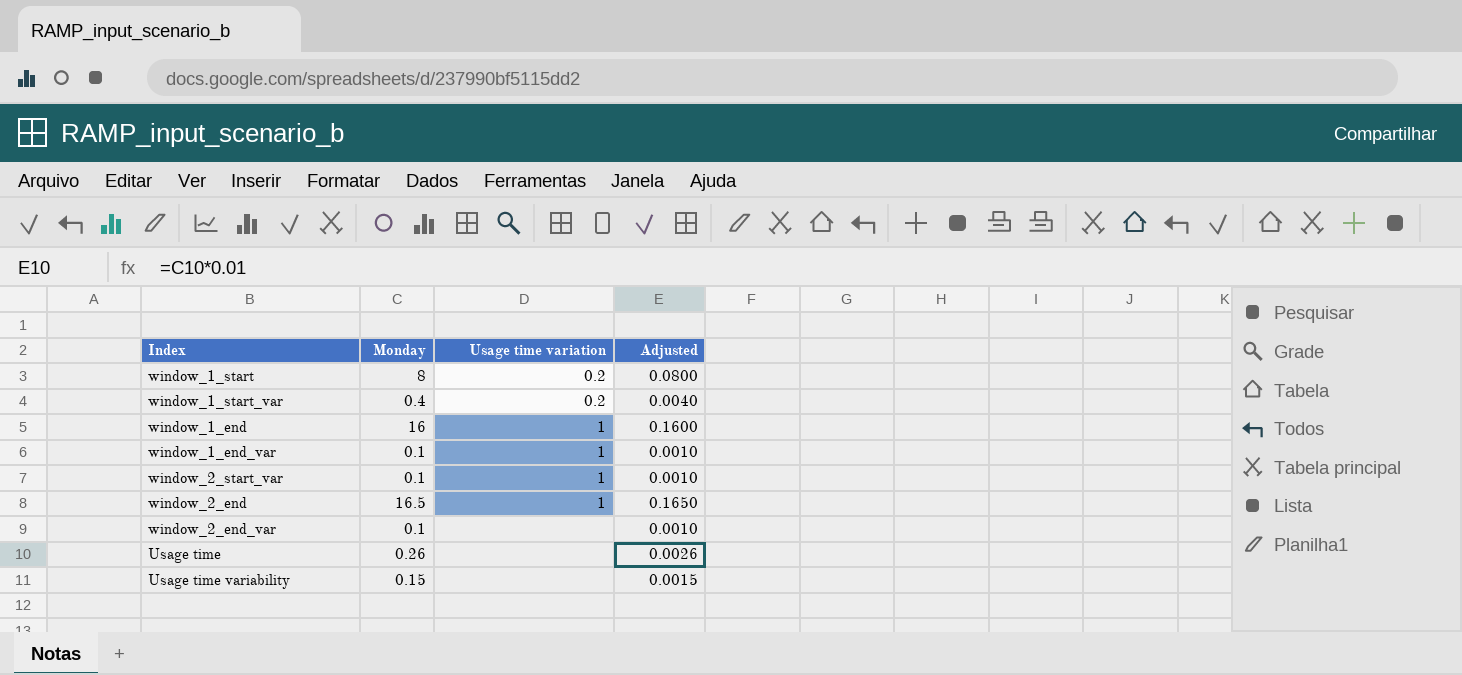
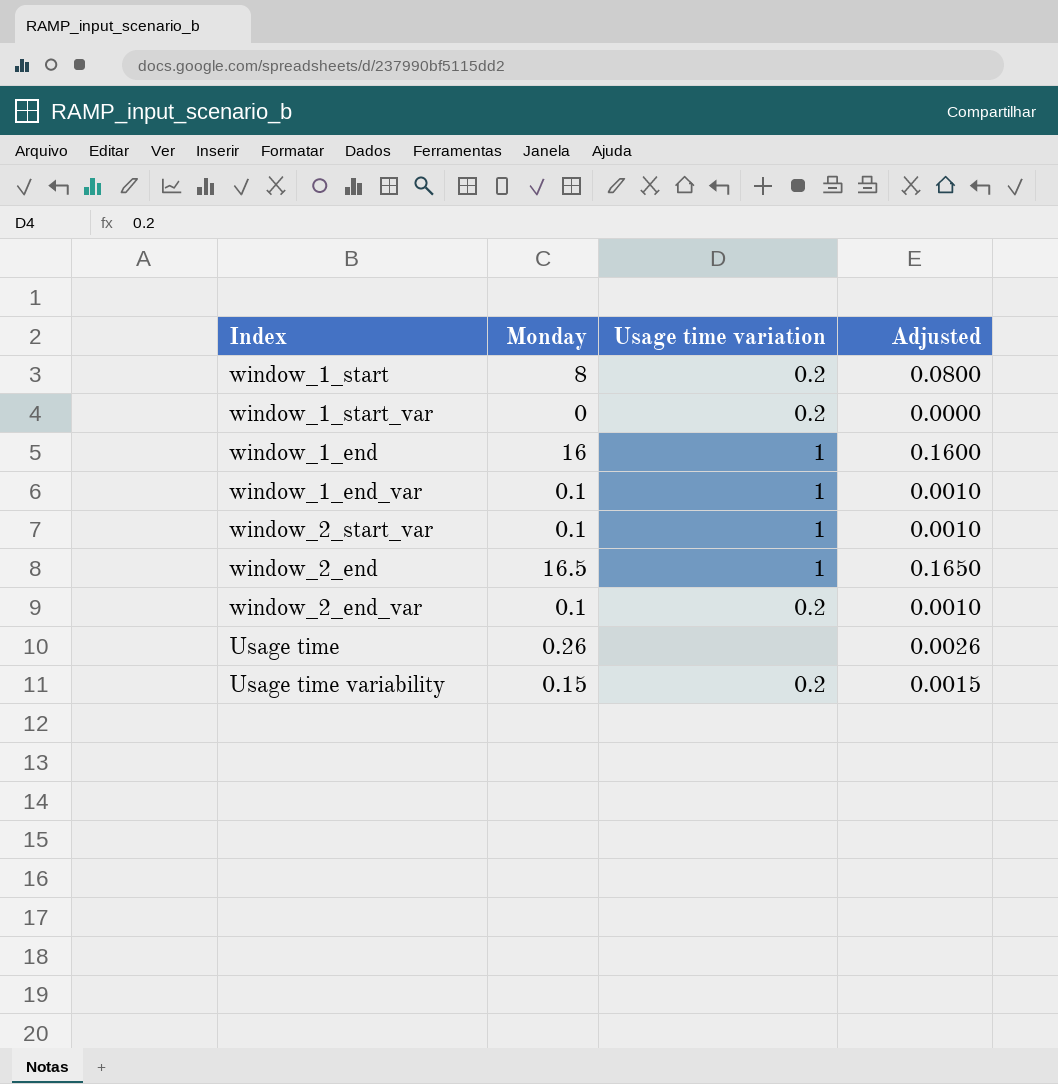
window_1_start_var | Monday: 0.4 -> 0
window_1_start_var | Adjusted: 0.0040 -> 0.0000
window_2_end_var | Usage time variation: none -> 0.2
Usage time variability | Usage time variation: none -> 0.2

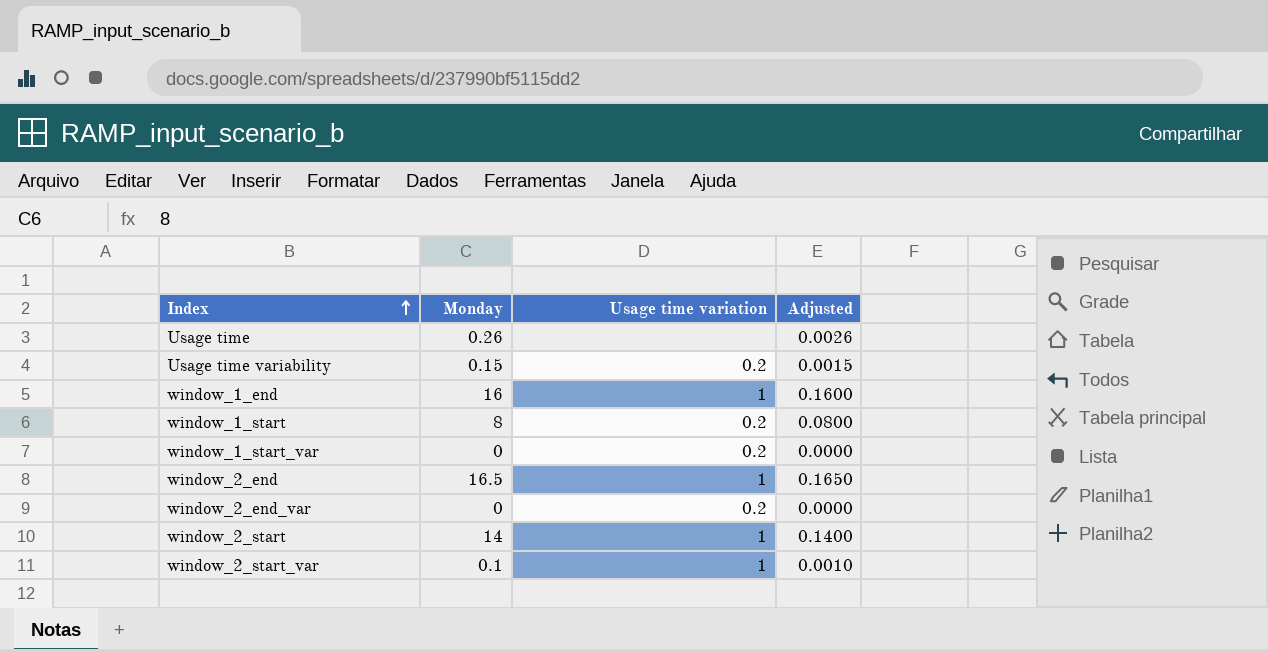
row order: none -> Index ascending
row window_1_end_var: 0.1 | 1 | 0.0010 -> none
window_2_end_var | Monday: 0.1 -> 0
window_2_end_var | Adjusted: 0.0010 -> 0.0000
row window_2_start: none -> 14 | 1 | 0.1400

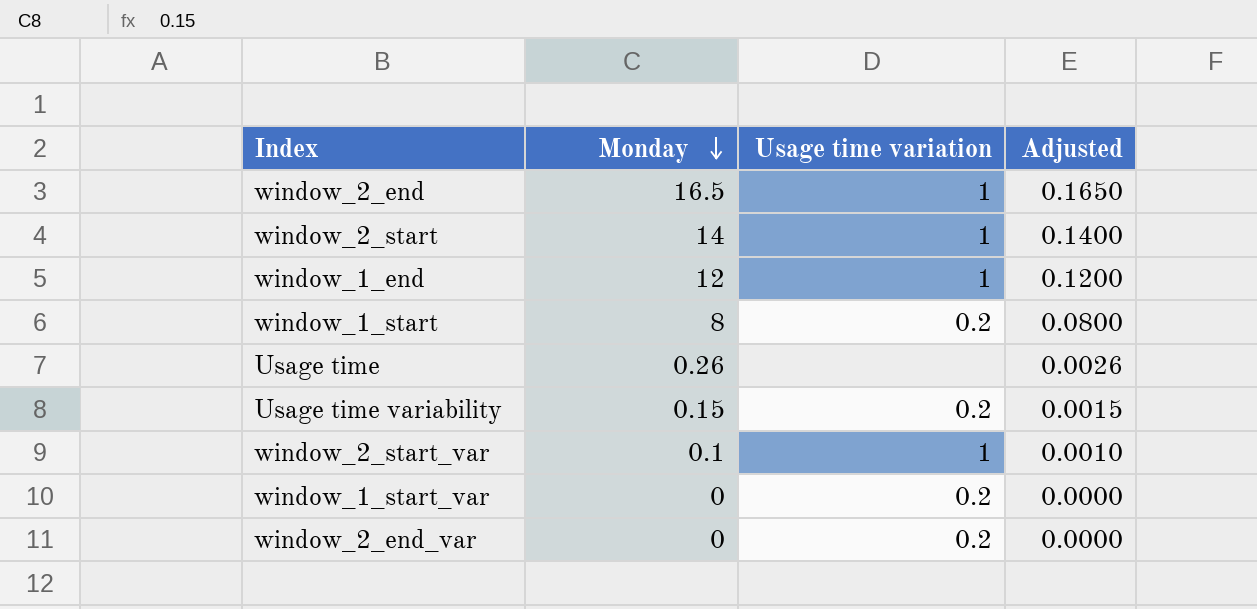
row order: Index ascending -> Monday descending
window_1_end | Monday: 16 -> 12
window_1_end | Adjusted: 0.1600 -> 0.1200

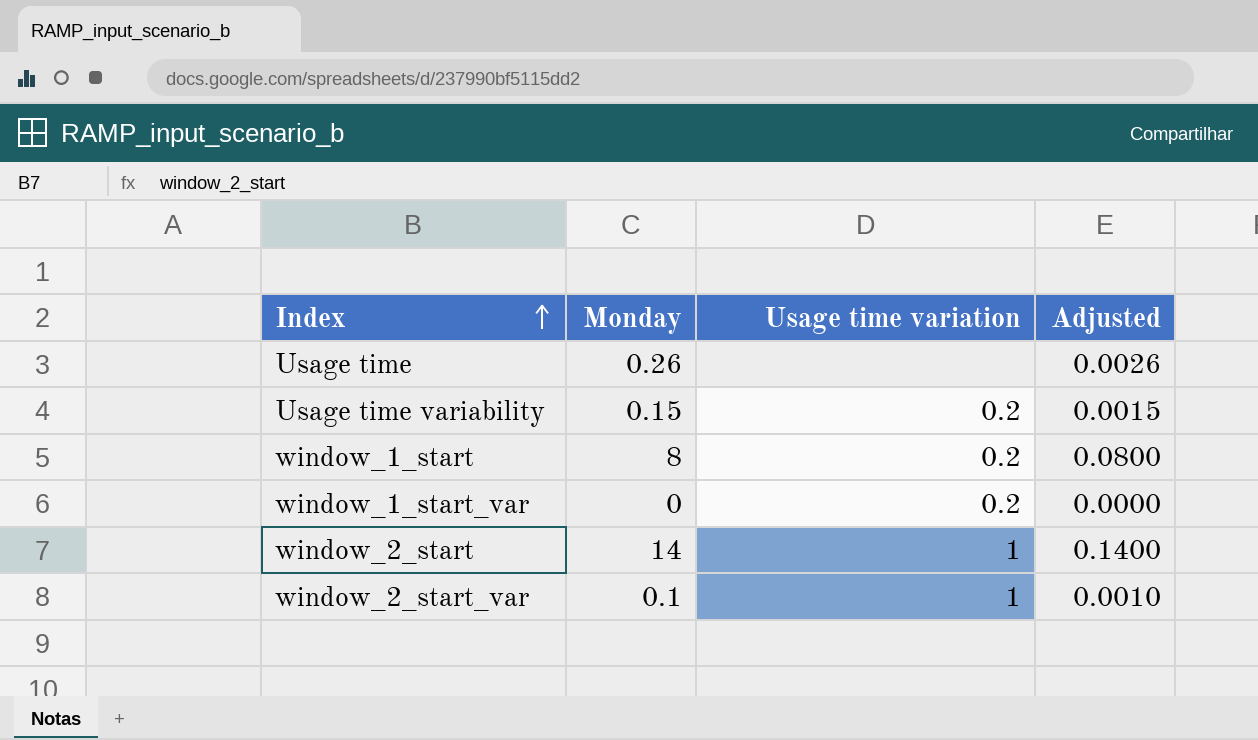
row order: Monday descending -> Index ascending
row window_2_end: 16.5 | 1 | 0.1650 -> none
row window_1_end: 12 | 1 | 0.1200 -> none
row window_2_end_var: 0 | 0.2 | 0.0000 -> none

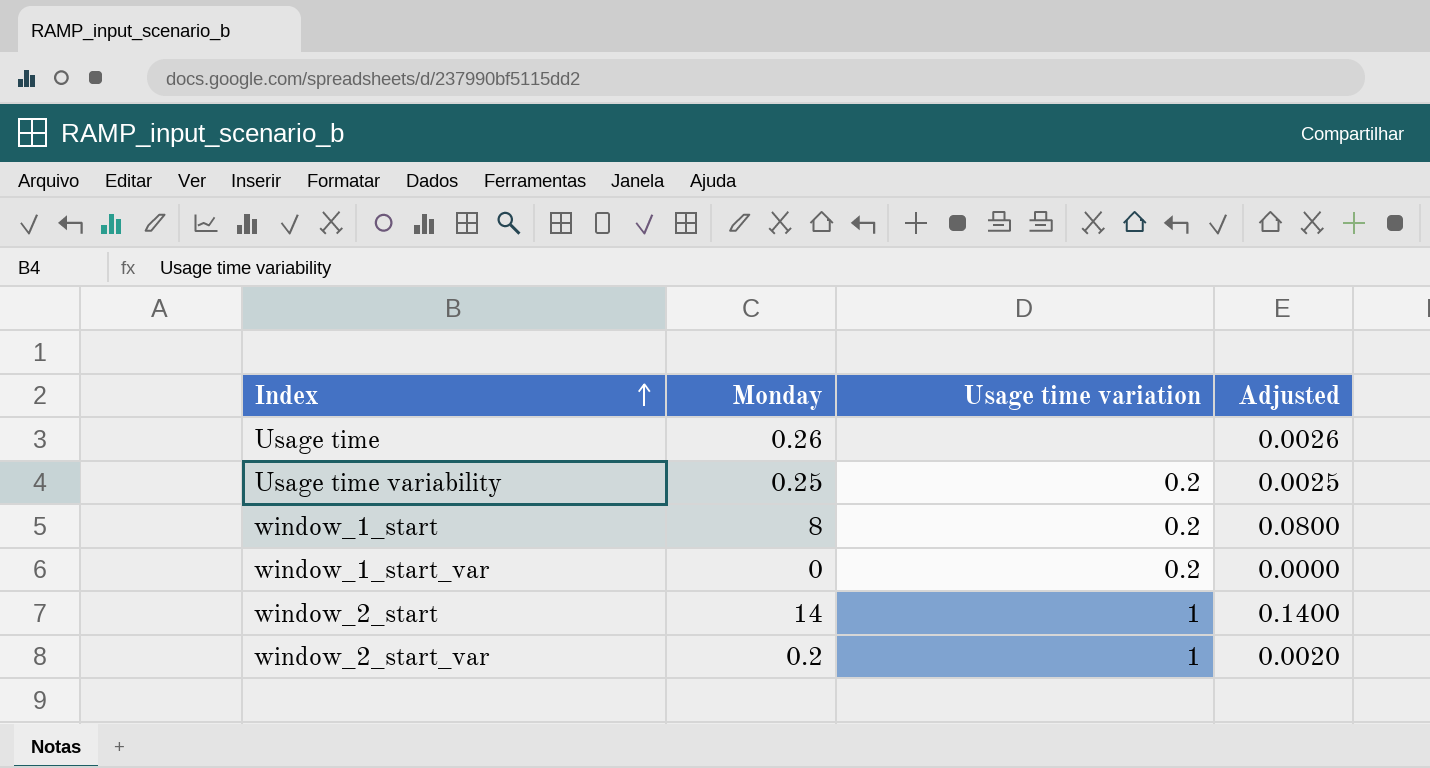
Usage time variability | Monday: 0.15 -> 0.25
Usage time variability | Adjusted: 0.0015 -> 0.0025
window_2_start_var | Monday: 0.1 -> 0.2
window_2_start_var | Adjusted: 0.0010 -> 0.0020

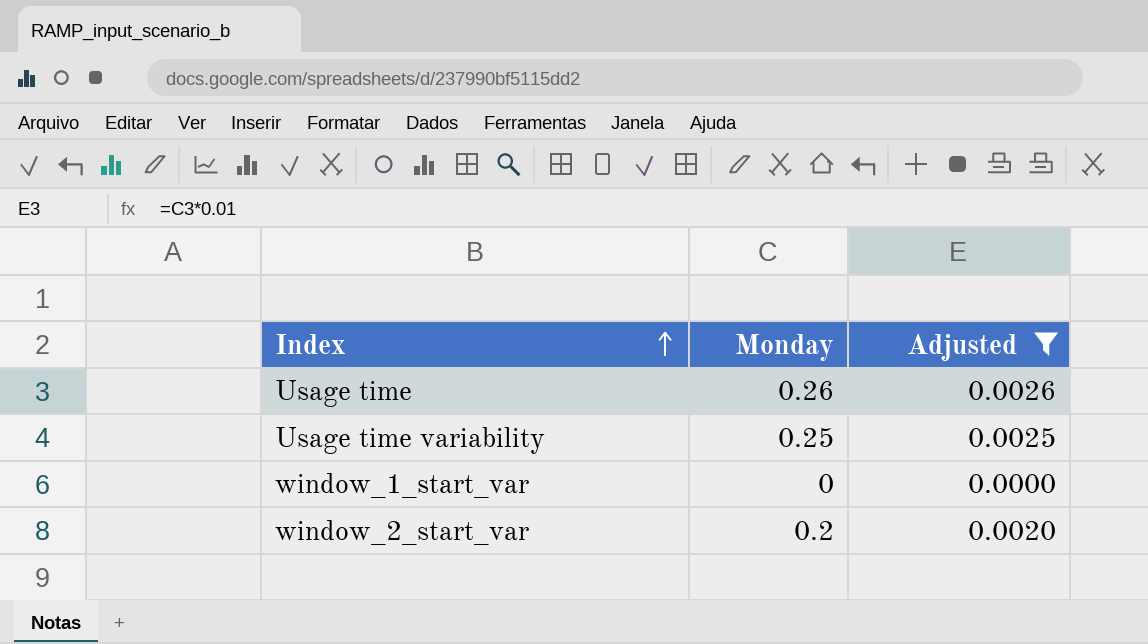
filter: none -> Adjusted <= 0.0026
column Usage time variation | position: 3 -> none

